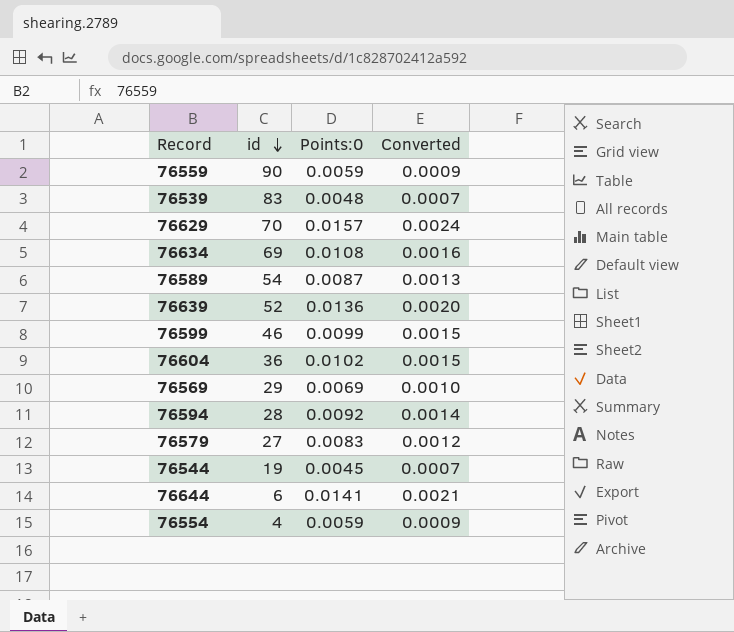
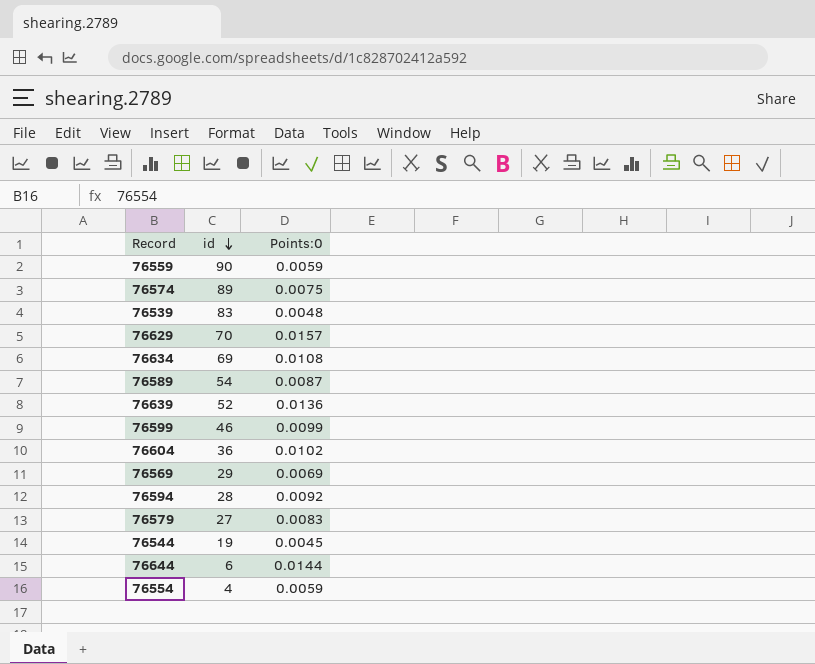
column Converted | formula: [Points:0] * 0.15 -> none
row 76574: none -> 89 | 0.0075
76644 | Points:0: 0.0141 -> 0.0144

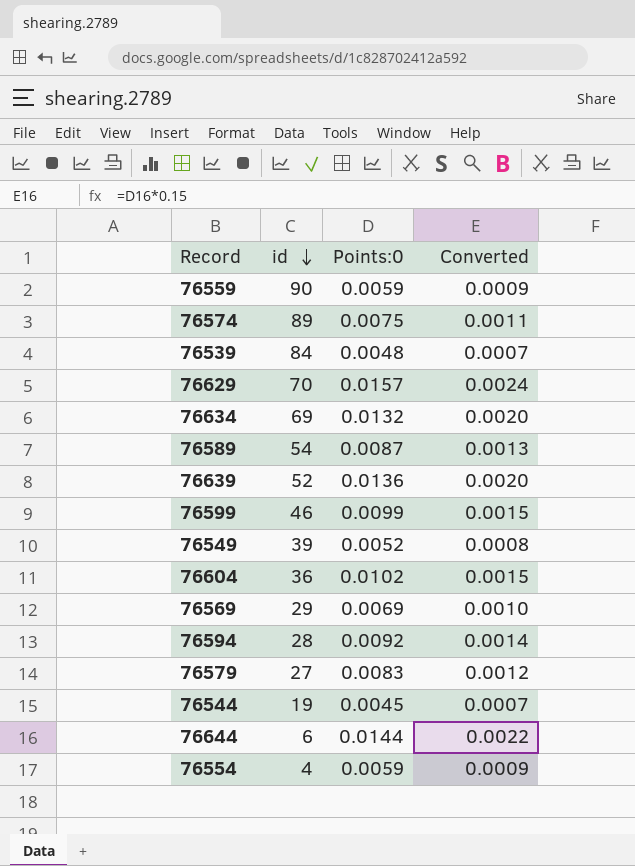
column Converted | formula: none -> [Points:0] * 0.15
76539 | id: 83 -> 84
76634 | Points:0: 0.0108 -> 0.0132
row 76549: none -> 39 | 0.0052 | 0.0008

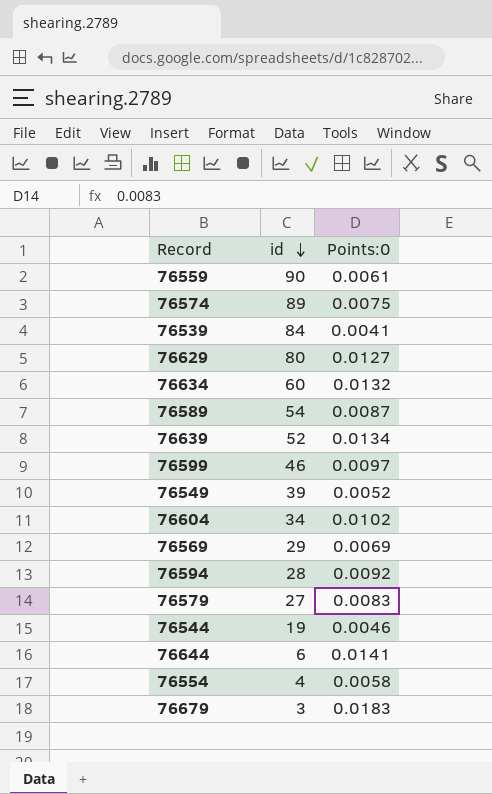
column Converted | formula: [Points:0] * 0.15 -> none
76559 | Points:0: 0.0059 -> 0.0061
76539 | Points:0: 0.0048 -> 0.0041
76629 | id: 70 -> 80
76629 | Points:0: 0.0157 -> 0.0127
76634 | id: 69 -> 60
76639 | Points:0: 0.0136 -> 0.0134
76599 | Points:0: 0.0099 -> 0.0097
76604 | id: 36 -> 34
76544 | Points:0: 0.0045 -> 0.0046
76644 | Points:0: 0.0144 -> 0.0141
76554 | Points:0: 0.0059 -> 0.0058
row 76679: none -> 3 | 0.0183

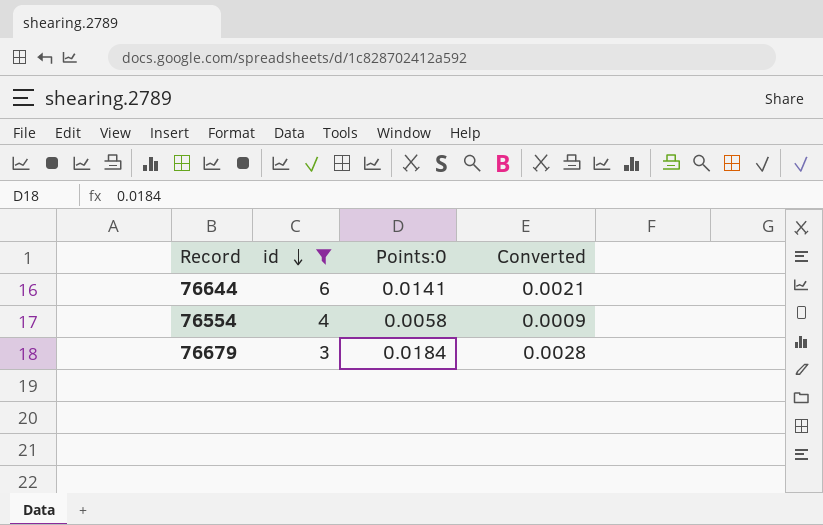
filter: none -> id <= 6
column Converted | formula: none -> [Points:0] * 0.15
76679 | Points:0: 0.0183 -> 0.0184

